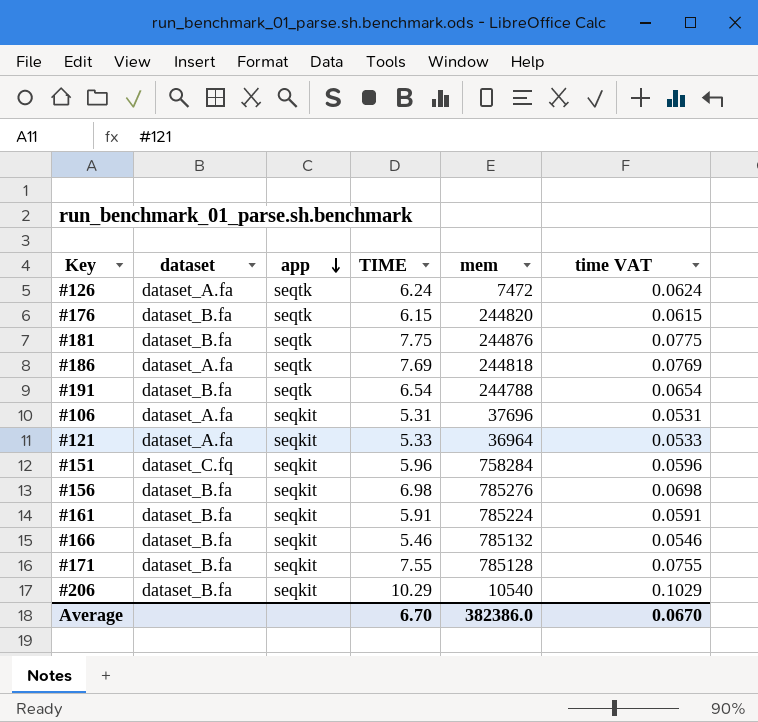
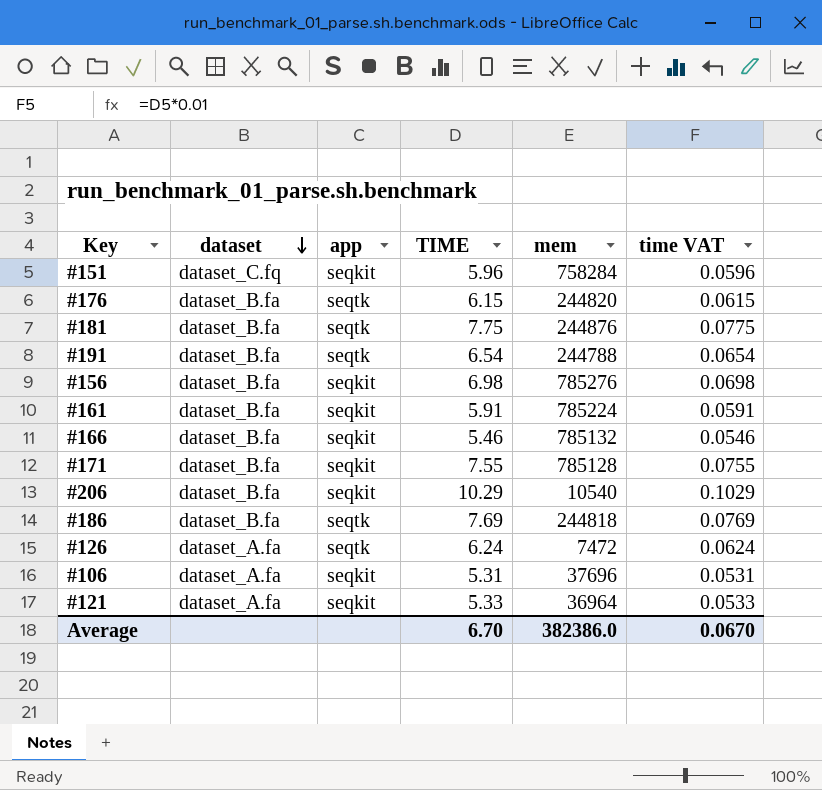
row order: app descending -> dataset descending
#186 | dataset: dataset_A.fa -> dataset_B.fa

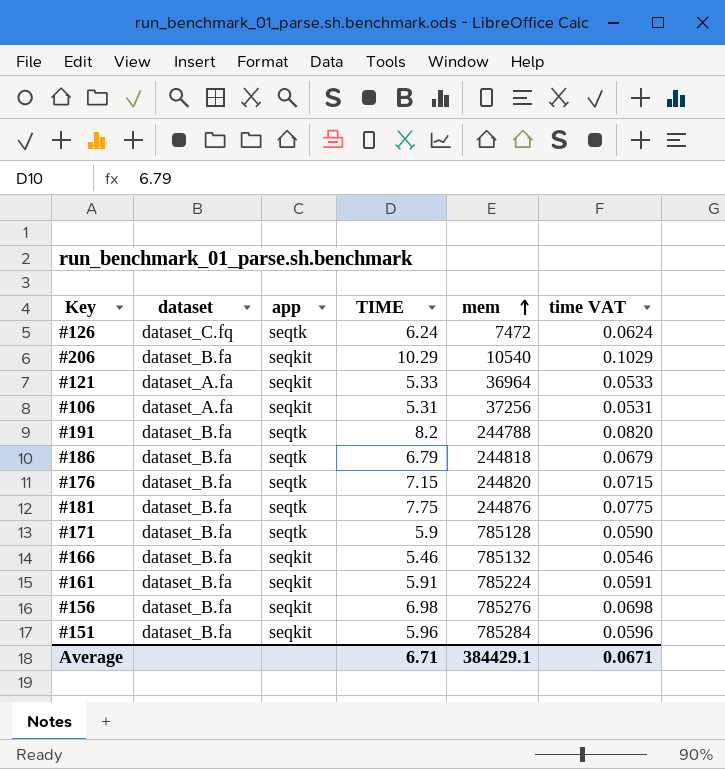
row order: dataset descending -> mem ascending
#126 | dataset: dataset_A.fa -> dataset_C.fq
#106 | mem: 37696 -> 37256
#191 | TIME: 6.54 -> 8.2
#191 | time VAT: 0.0654 -> 0.0820
#186 | TIME: 7.69 -> 6.79
#186 | time VAT: 0.0769 -> 0.0679
#176 | TIME: 6.15 -> 7.15
#176 | time VAT: 0.0615 -> 0.0715
#171 | app: seqkit -> seqtk
#171 | TIME: 7.55 -> 5.9
#171 | time VAT: 0.0755 -> 0.0590
#151 | dataset: dataset_C.fq -> dataset_B.fa
#151 | mem: 758284 -> 785284
Average | TIME: 6.70 -> 6.71
Average | mem: 382386.0 -> 384429.1
Average | time VAT: 0.0670 -> 0.0671

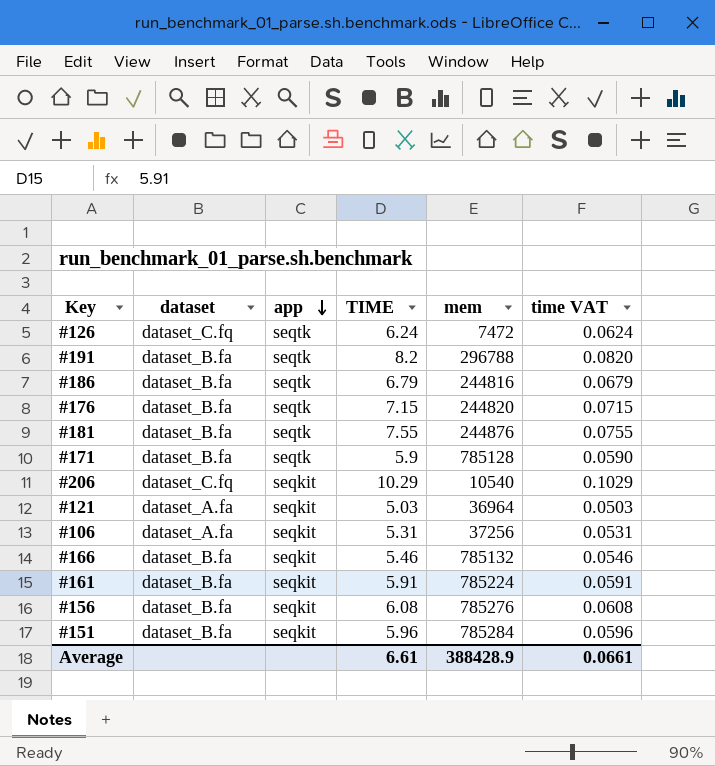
row order: mem ascending -> app descending
#191 | mem: 244788 -> 296788
#186 | mem: 244818 -> 244816
#181 | TIME: 7.75 -> 7.55
#181 | time VAT: 0.0775 -> 0.0755
#206 | dataset: dataset_B.fa -> dataset_C.fq
#121 | TIME: 5.33 -> 5.03
#121 | time VAT: 0.0533 -> 0.0503
#156 | TIME: 6.98 -> 6.08
#156 | time VAT: 0.0698 -> 0.0608
Average | TIME: 6.71 -> 6.61
Average | mem: 384429.1 -> 388428.9
Average | time VAT: 0.0671 -> 0.0661

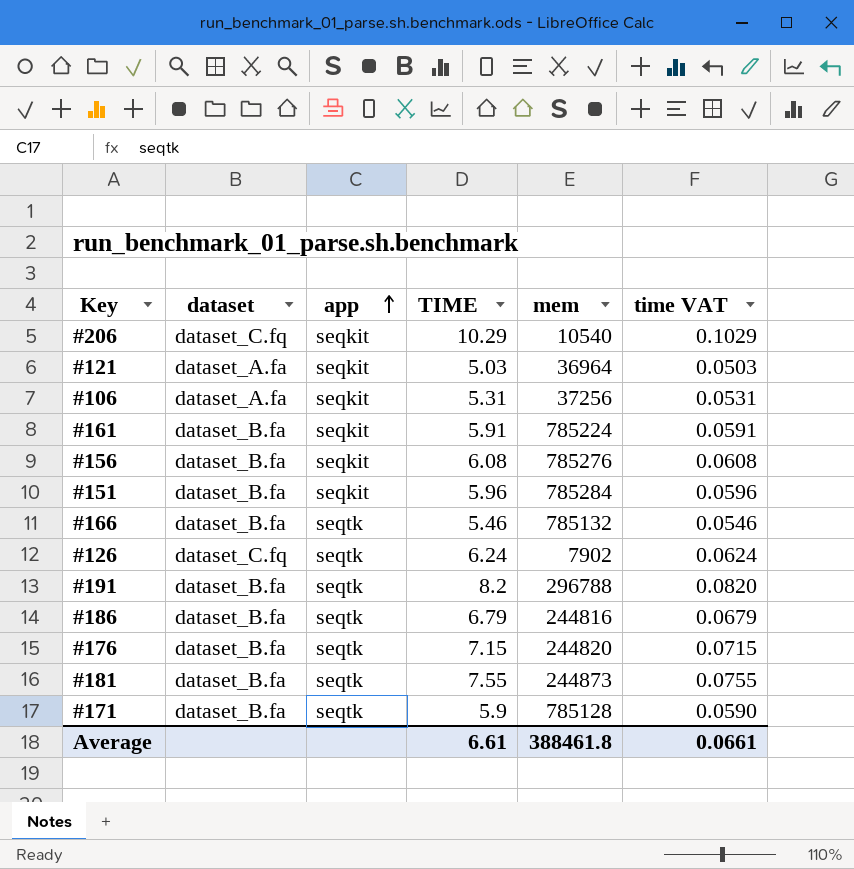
row order: app descending -> app ascending
#166 | app: seqkit -> seqtk
#126 | mem: 7472 -> 7902
#181 | mem: 244876 -> 244873
Average | mem: 388428.9 -> 388461.8

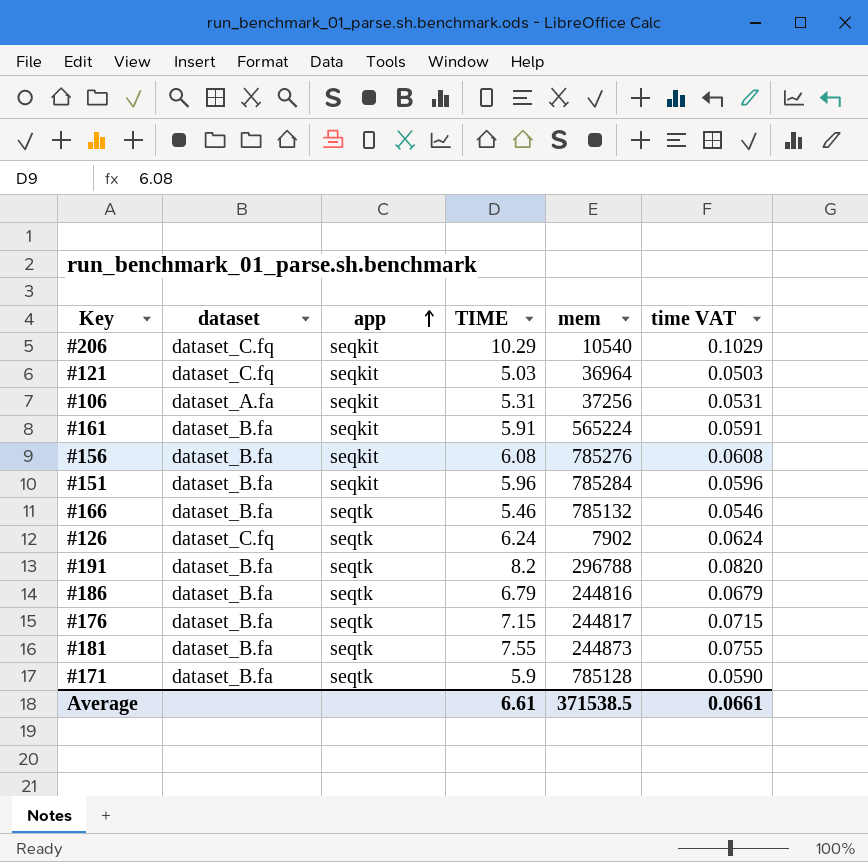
#121 | dataset: dataset_A.fa -> dataset_C.fq
#161 | mem: 785224 -> 565224
#176 | mem: 244820 -> 244817
Average | mem: 388461.8 -> 371538.5

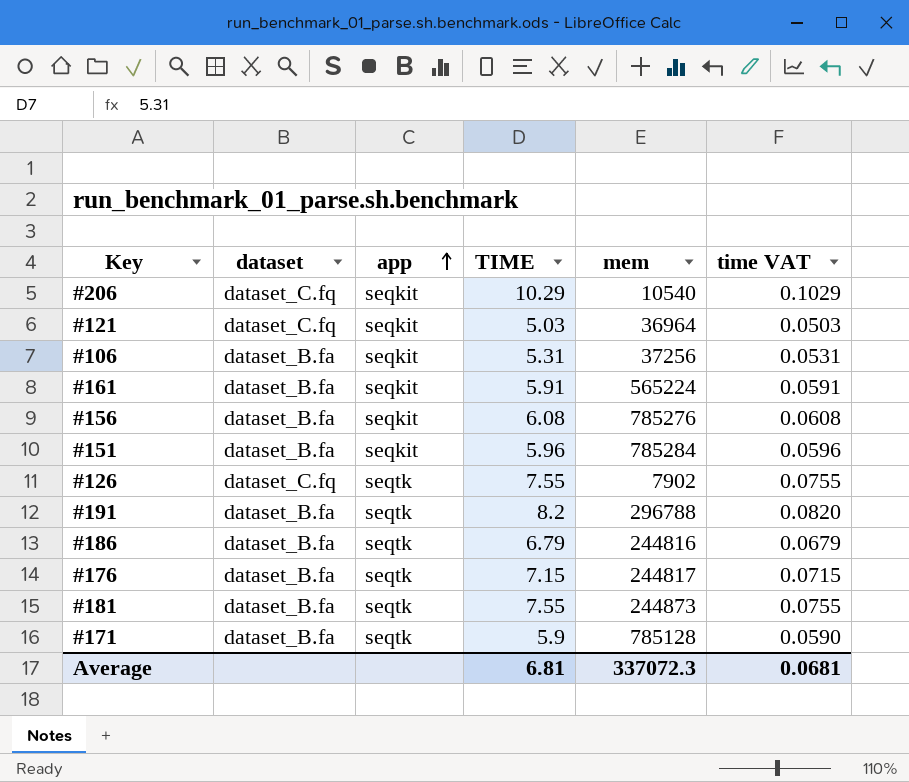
row #166: dataset_B.fa | seqtk | 5.46 | 785132 | 0.0546 -> none
#106 | dataset: dataset_A.fa -> dataset_B.fa
#126 | TIME: 6.24 -> 7.55
#126 | time VAT: 0.0624 -> 0.0755
Average | TIME: 6.61 -> 6.81
Average | mem: 371538.5 -> 337072.3
Average | time VAT: 0.0661 -> 0.0681

